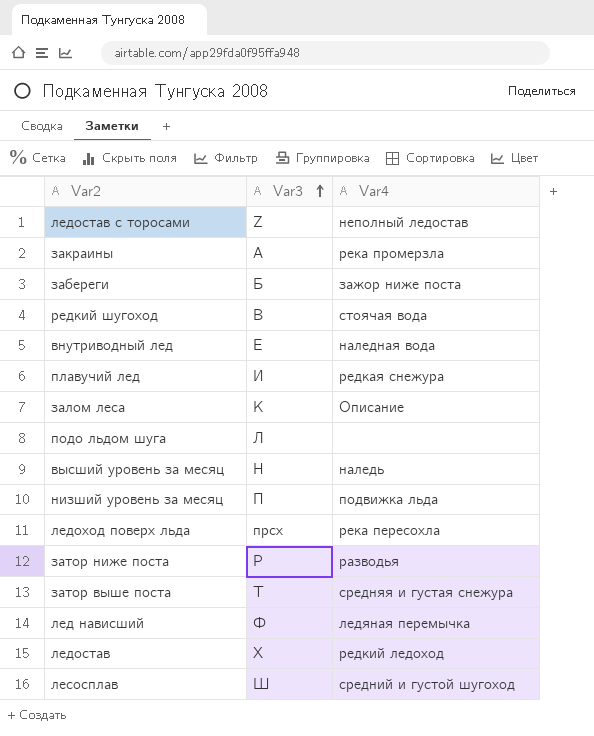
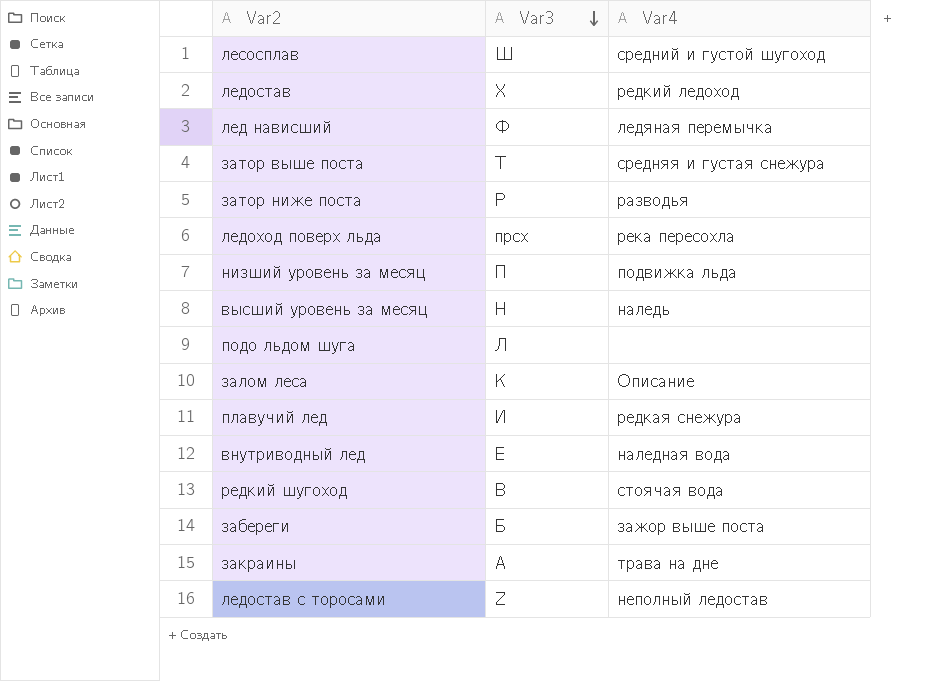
row order: Var3 ascending -> Var3 descending
забереги | Var4: зажор ниже поста -> зажор выше поста
закраины | Var4: река промерзла -> трава на дне

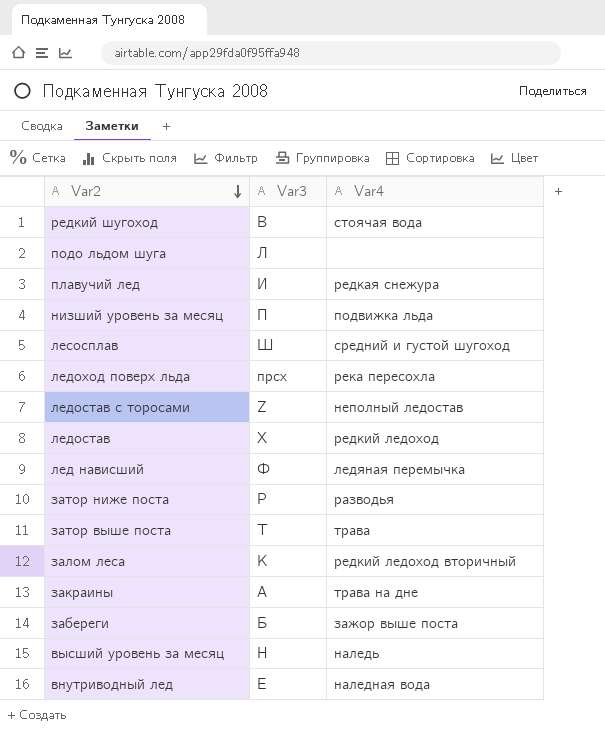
row order: Var3 descending -> Var2 descending
затор выше поста | Var4: средняя и густая снежура -> трава
залом леса | Var4: Описание -> редкий ледоход вторичный

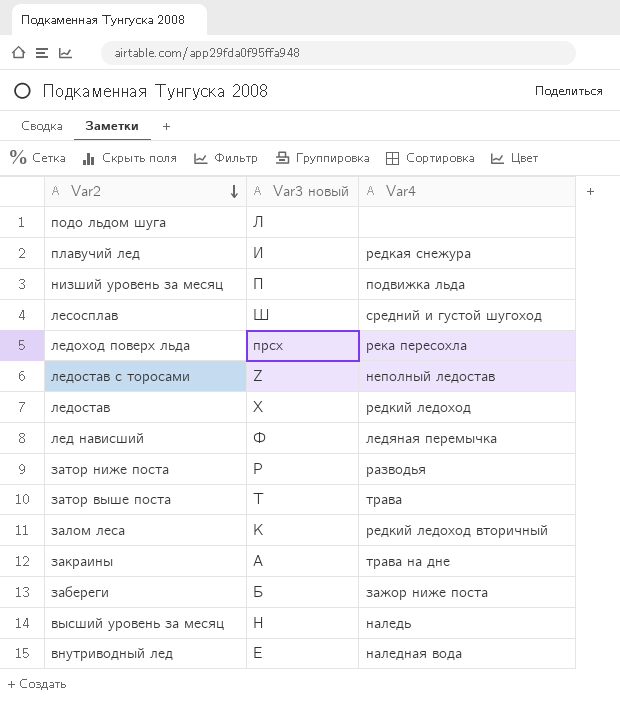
column name: Var3 -> Var3 новый
row редкий шугоход: В | стоячая вода -> none
забереги | Var4: зажор выше поста -> зажор ниже поста

